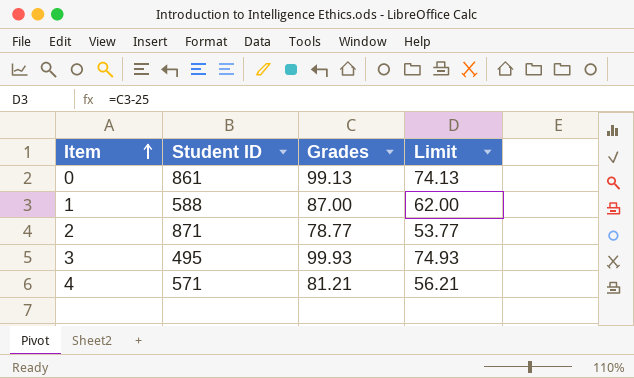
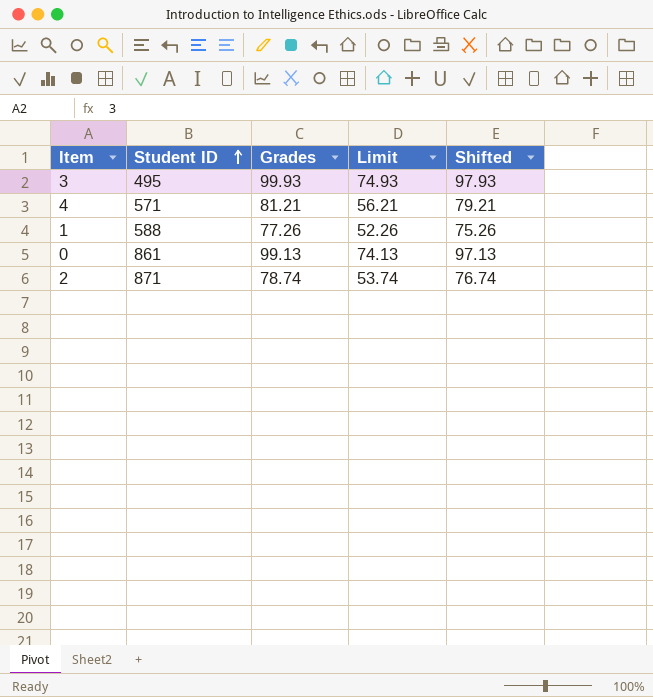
row order: Item ascending -> Student ID ascending
column Shifted | formula: none -> [Grades] - 2
1 | Grades: 87.00 -> 77.26
1 | Limit: 62.00 -> 52.26
2 | Grades: 78.77 -> 78.74
2 | Limit: 53.77 -> 53.74

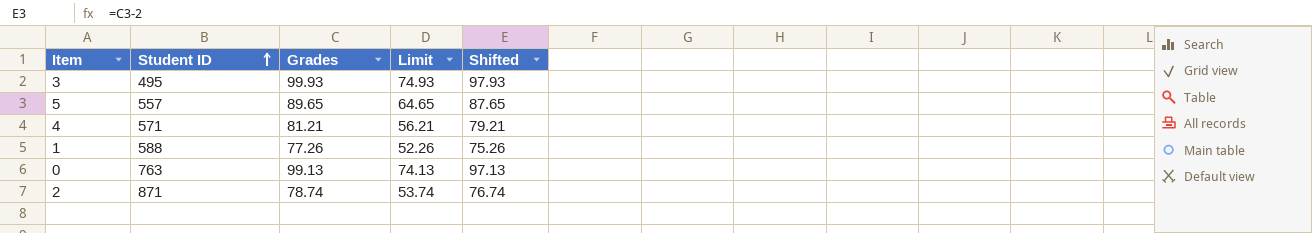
row 5: none -> 557 | 89.65 | 64.65 | 87.65
0 | Student ID: 861 -> 763

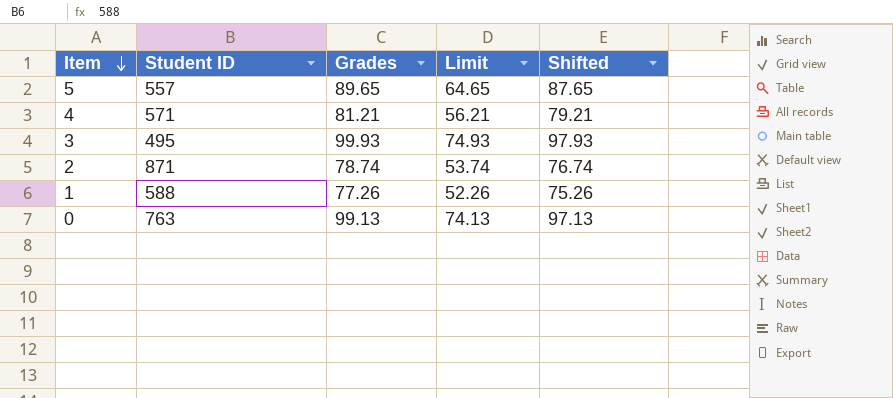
row order: Student ID ascending -> Item descending

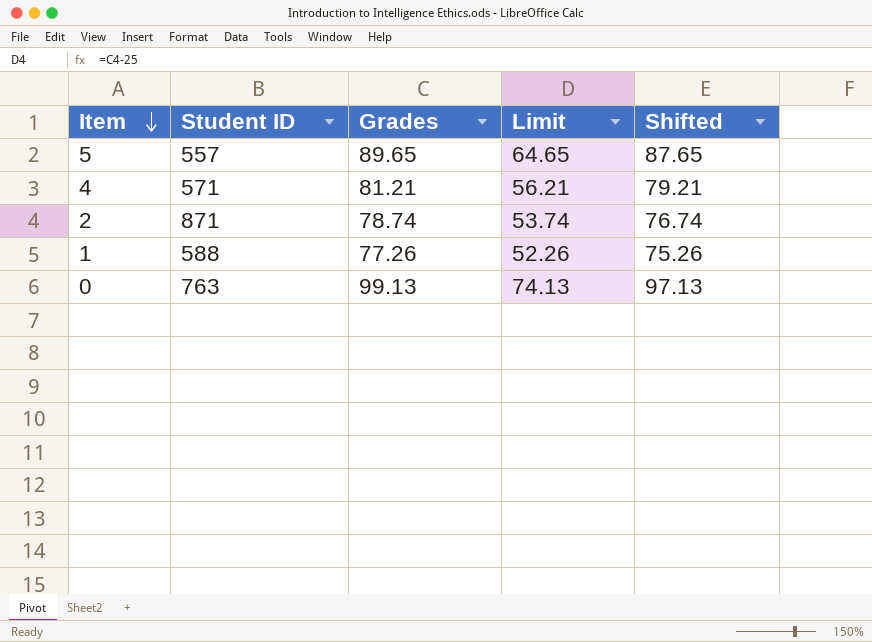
row 3: 495 | 99.93 | 74.93 | 97.93 -> none

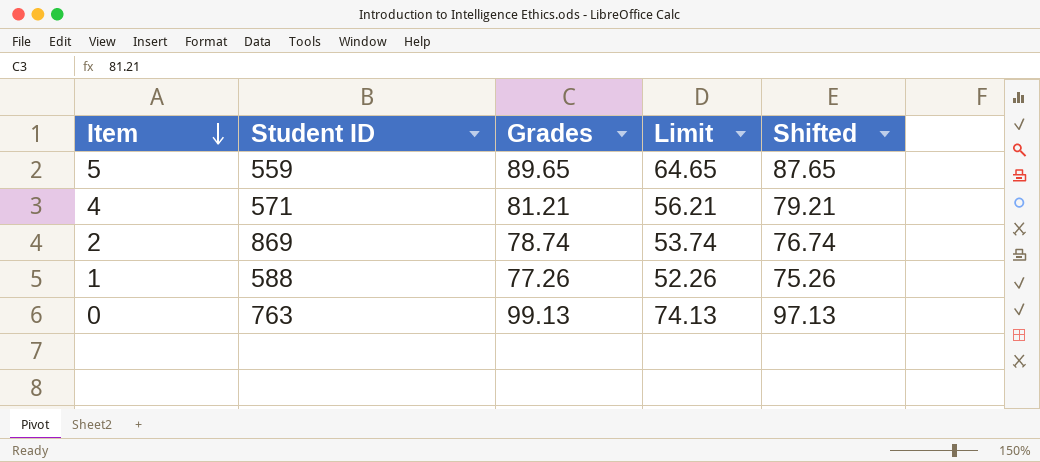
5 | Student ID: 557 -> 559
2 | Student ID: 871 -> 869

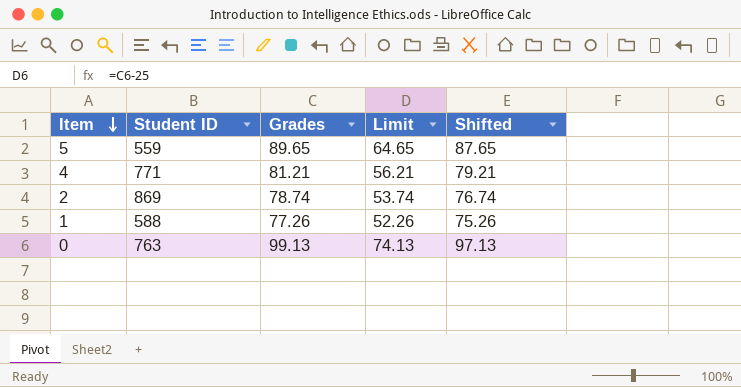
4 | Student ID: 571 -> 771

